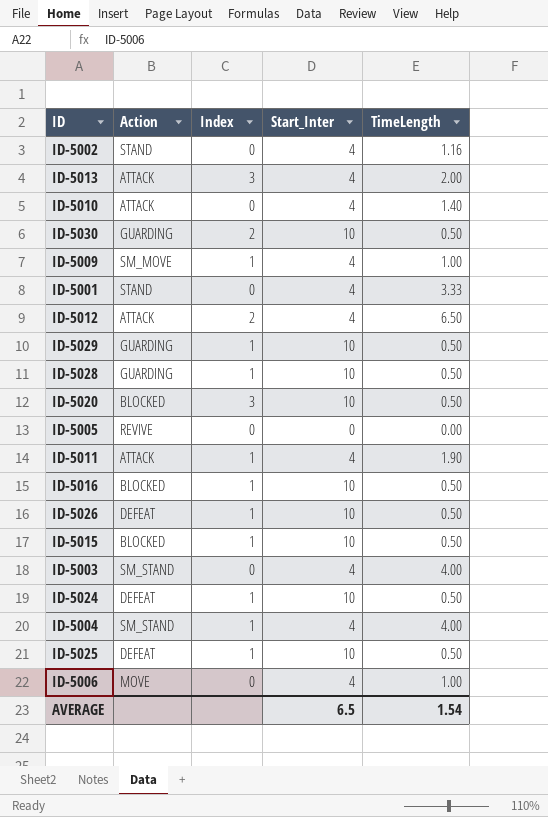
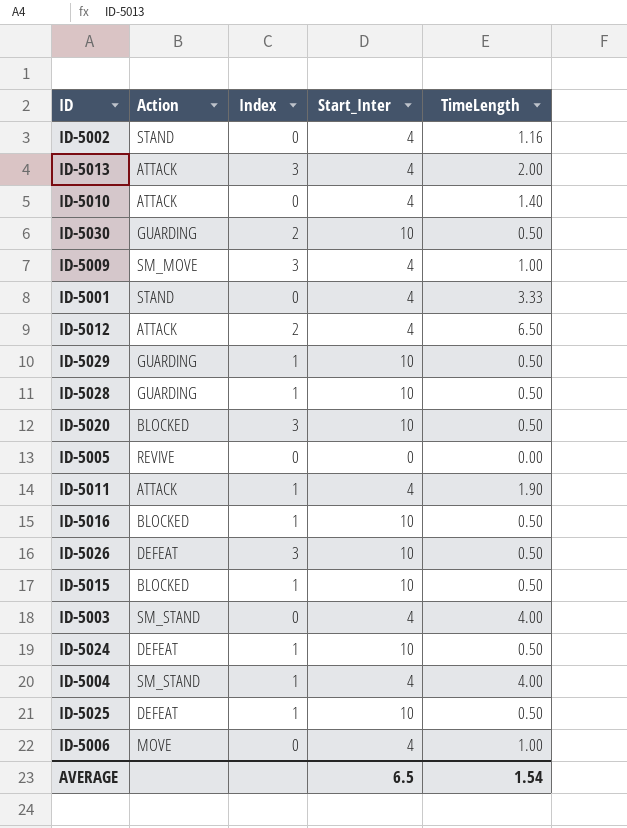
ID-5009 | Index: 1 -> 3
ID-5026 | Index: 1 -> 3

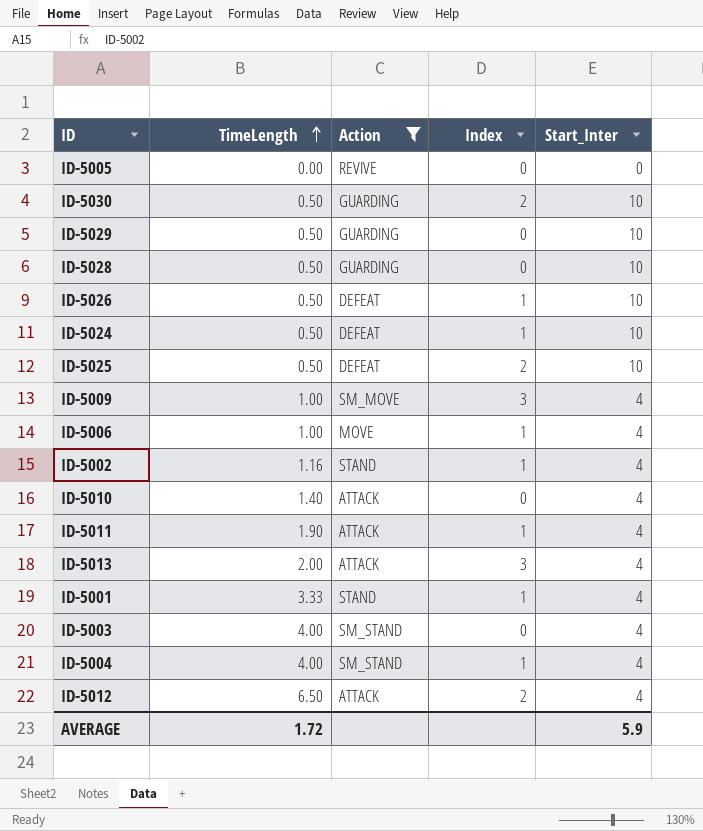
filter: none -> Action != BLOCKED
row order: none -> TimeLength ascending
column TimeLength | position: 5 -> 2
ID-5029 | Index: 1 -> 0
ID-5028 | Index: 1 -> 0
ID-5026 | Index: 3 -> 1
ID-5025 | Index: 1 -> 2
ID-5006 | Index: 0 -> 1
ID-5002 | Index: 0 -> 1
ID-5001 | Index: 0 -> 1
AVERAGE | TimeLength: 1.54 -> 1.72
AVERAGE | Start_Inter: 6.5 -> 5.9

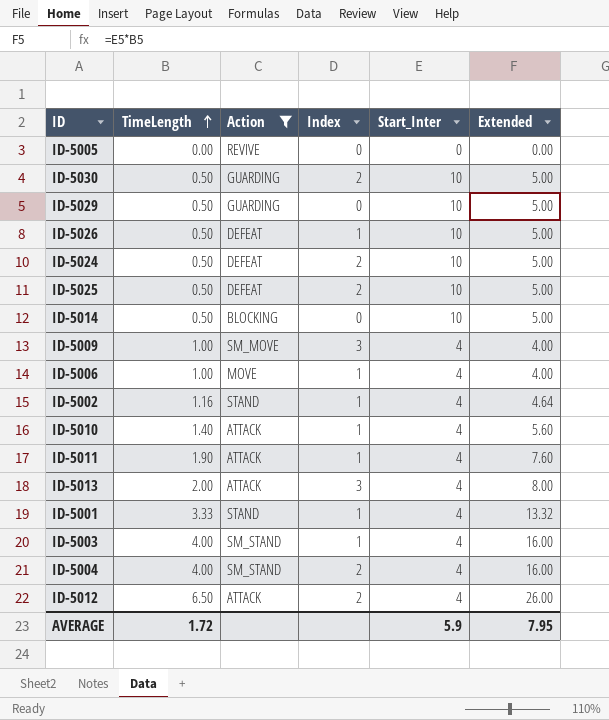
column Extended | formula: none -> [TimeLength] * [Start_Inter]
row ID-5028: 0.50 | GUARDING | 0 | 10 -> none
ID-5024 | Index: 1 -> 2
row ID-5014: none -> 0.50 | BLOCKING | 0 | 10 | 5.00
ID-5010 | Index: 0 -> 1
ID-5003 | Index: 0 -> 1
ID-5004 | Index: 1 -> 2

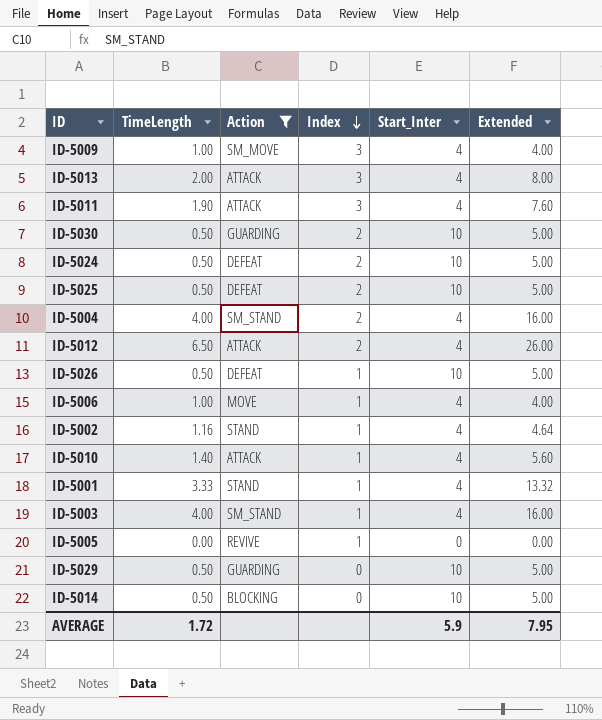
row order: TimeLength ascending -> Index descending
ID-5011 | Index: 1 -> 3
ID-5005 | Index: 0 -> 1

